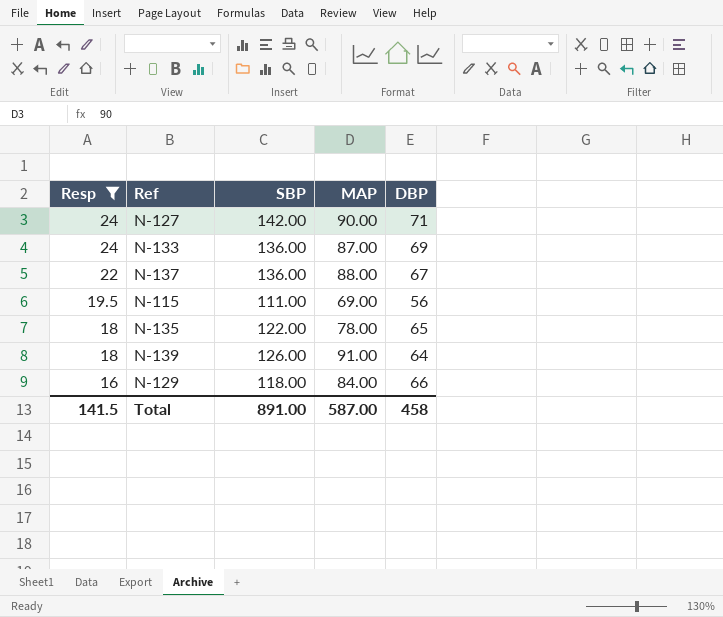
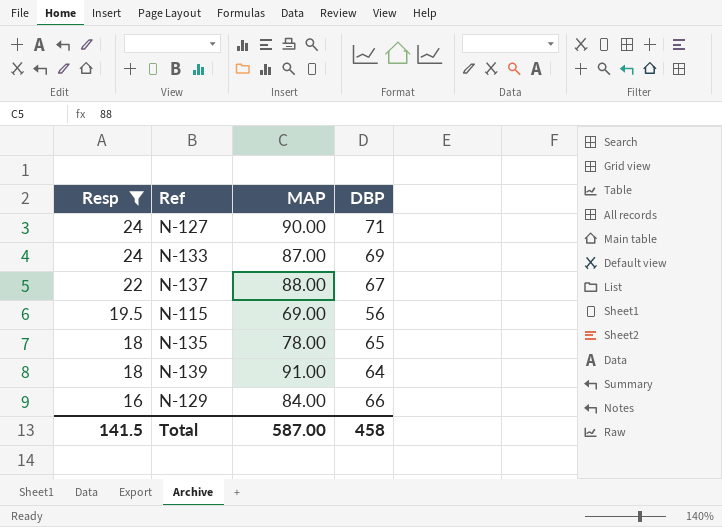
column SBP | position: 3 -> none

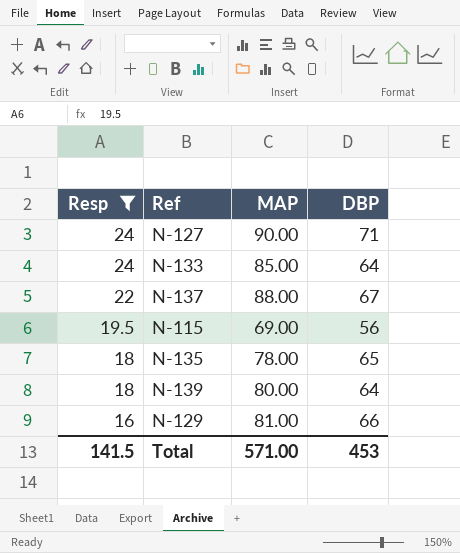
N-133 | MAP: 87.00 -> 85.00
N-133 | DBP: 69 -> 64
N-139 | MAP: 91.00 -> 80.00
N-129 | MAP: 84.00 -> 81.00
Total | MAP: 587.00 -> 571.00
Total | DBP: 458 -> 453

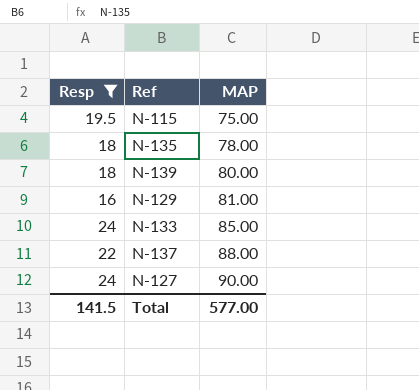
row order: Resp descending -> MAP ascending
column DBP | position: 4 -> none
N-115 | MAP: 69.00 -> 75.00
Total | MAP: 571.00 -> 577.00

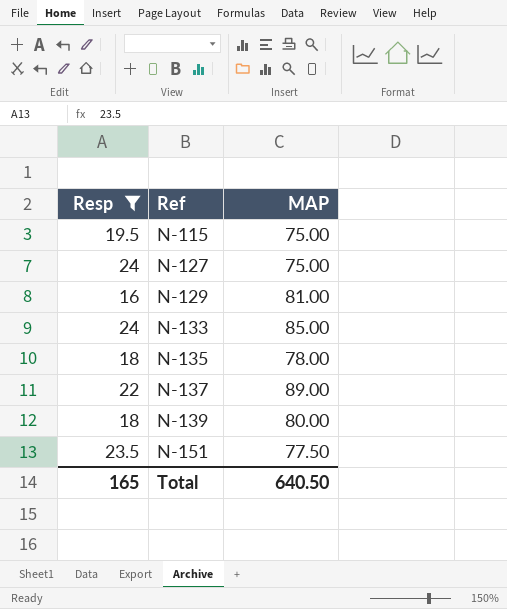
row order: MAP ascending -> Ref ascending
N-127 | MAP: 90.00 -> 75.00
N-137 | MAP: 88.00 -> 89.00
row N-151: none -> 23.5 | 77.50
Total | Resp: 141.5 -> 165
Total | MAP: 577.00 -> 640.50

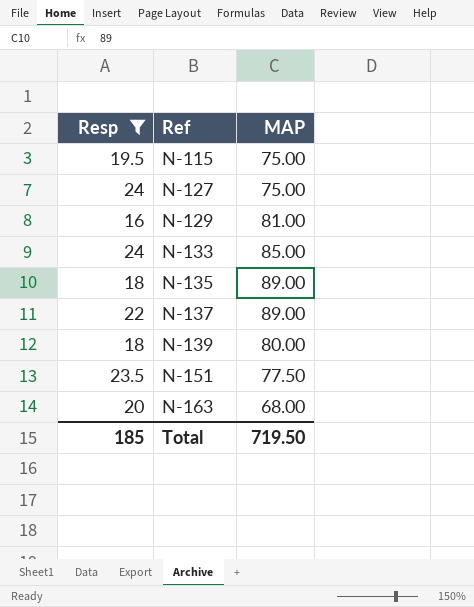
N-135 | MAP: 78.00 -> 89.00
row N-163: none -> 20 | 68.00
Total | Resp: 165 -> 185
Total | MAP: 640.50 -> 719.50

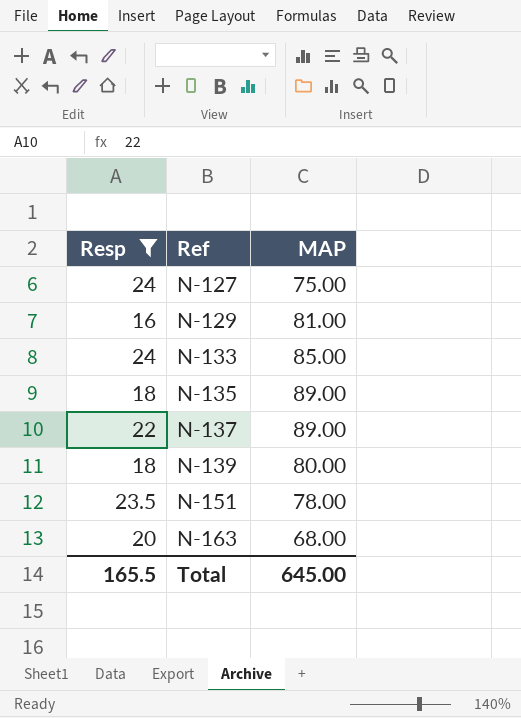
row N-115: 19.5 | 75.00 -> none
N-151 | MAP: 77.50 -> 78.00
Total | Resp: 185 -> 165.5
Total | MAP: 719.50 -> 645.00

